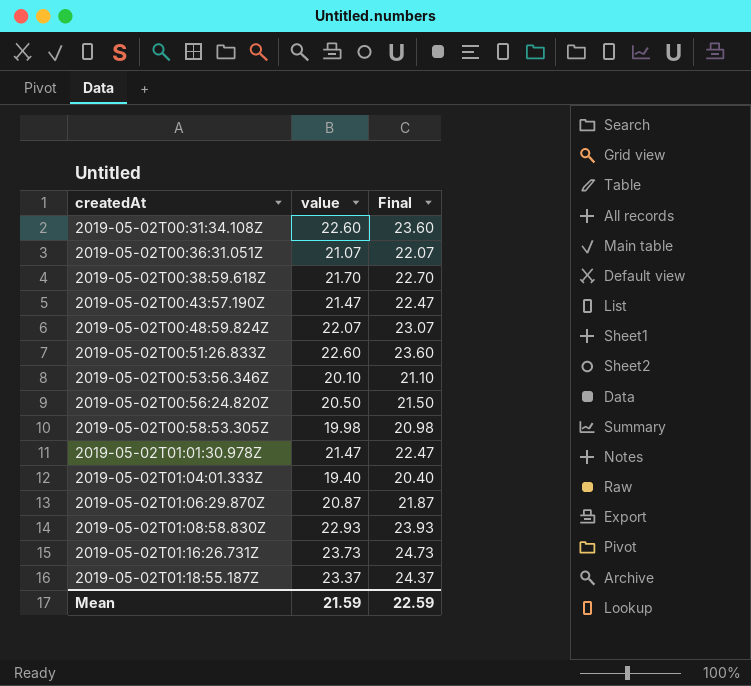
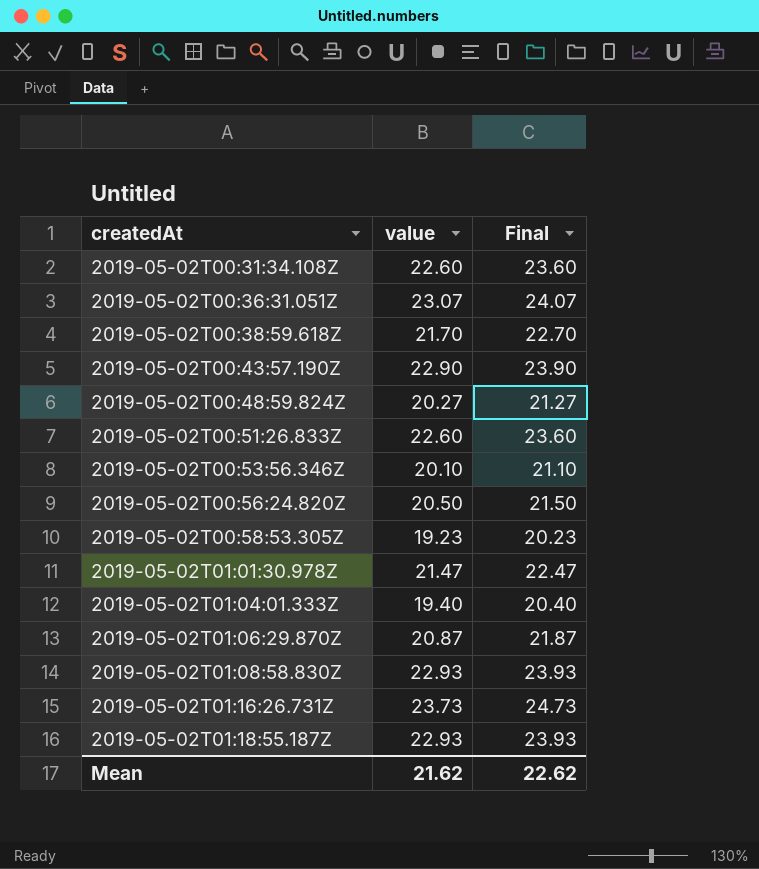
2019-05-02T00:36:31.051Z | value: 21.07 -> 23.07
2019-05-02T00:36:31.051Z | Final: 22.07 -> 24.07
2019-05-02T00:43:57.190Z | value: 21.47 -> 22.90
2019-05-02T00:43:57.190Z | Final: 22.47 -> 23.90
2019-05-02T00:48:59.824Z | value: 22.07 -> 20.27
2019-05-02T00:48:59.824Z | Final: 23.07 -> 21.27
2019-05-02T00:58:53.305Z | value: 19.98 -> 19.23
2019-05-02T00:58:53.305Z | Final: 20.98 -> 20.23
2019-05-02T01:18:55.187Z | value: 23.37 -> 22.93
2019-05-02T01:18:55.187Z | Final: 24.37 -> 23.93
Mean | value: 21.59 -> 21.62
Mean | Final: 22.59 -> 22.62

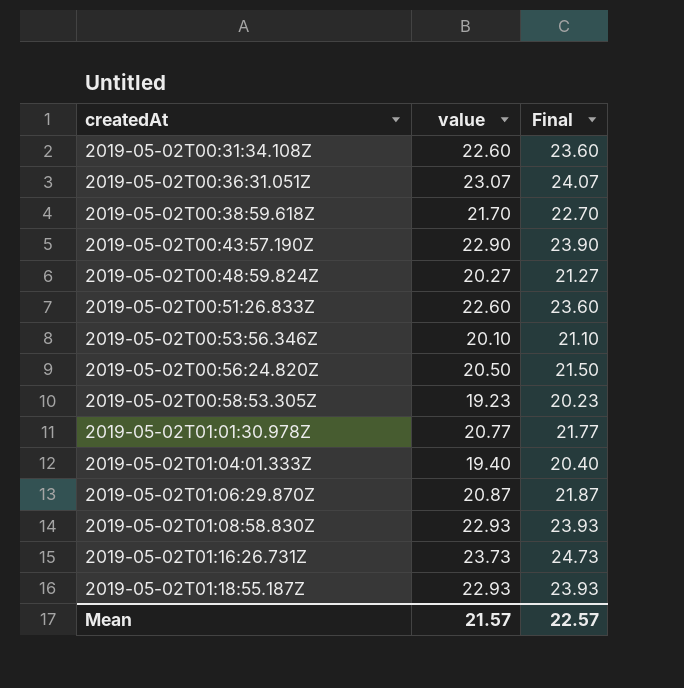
2019-05-02T01:01:30.978Z | value: 21.47 -> 20.77
2019-05-02T01:01:30.978Z | Final: 22.47 -> 21.77
Mean | value: 21.62 -> 21.57
Mean | Final: 22.62 -> 22.57

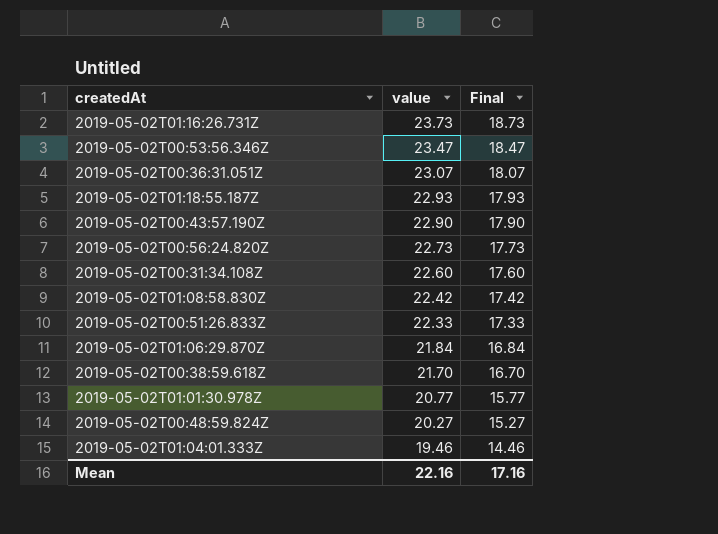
row order: createdAt ascending -> value descending
column Final | formula: [value] + 1 -> [value] - 5
row 2019-05-02T00:58:53.305Z: 19.23 | 20.23 -> none
2019-05-02T00:53:56.346Z | value: 20.10 -> 23.47
2019-05-02T00:56:24.820Z | value: 20.50 -> 22.73
2019-05-02T01:08:58.830Z | value: 22.93 -> 22.42
2019-05-02T00:51:26.833Z | value: 22.60 -> 22.33
2019-05-02T01:06:29.870Z | value: 20.87 -> 21.84
2019-05-02T01:04:01.333Z | value: 19.40 -> 19.46
Mean | value: 21.57 -> 22.16
Mean | Final: 22.57 -> 17.16

